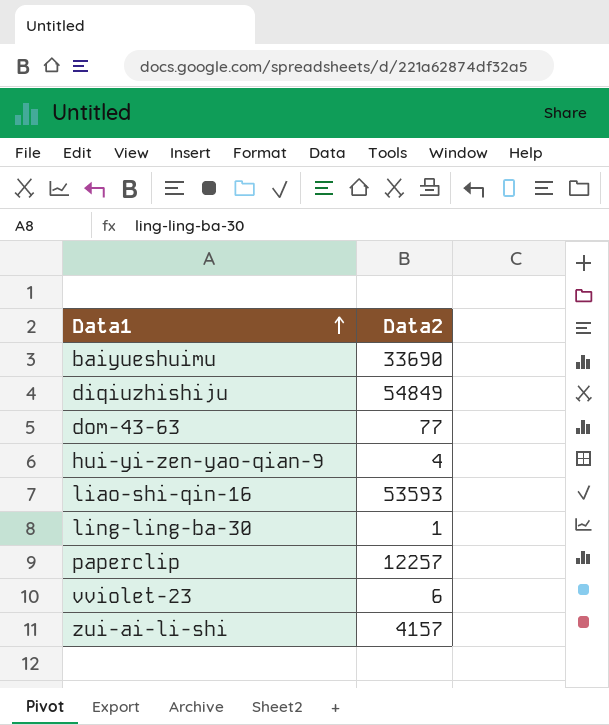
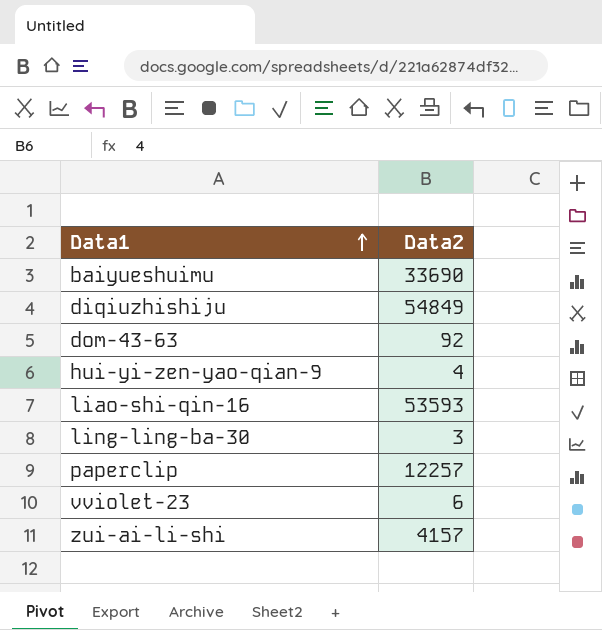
dom-43-63 | Data2: 77 -> 92
ling-ling-ba-30 | Data2: 1 -> 3

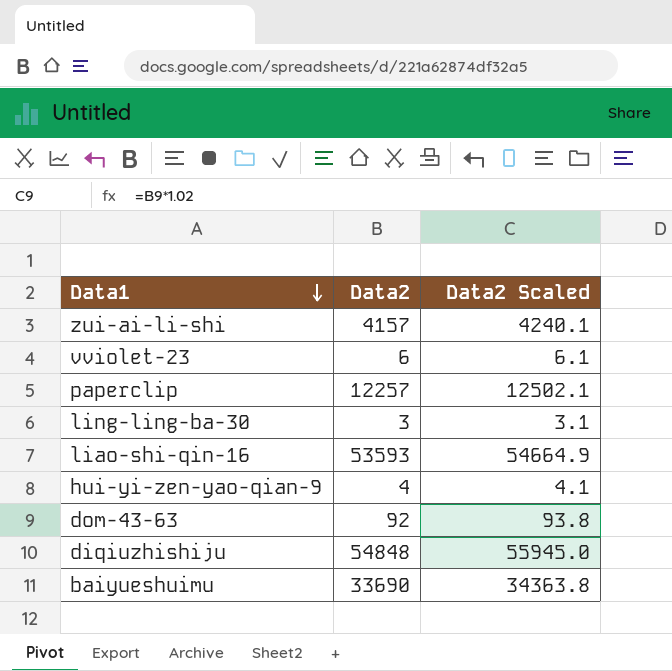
row order: Data1 ascending -> Data1 descending
column Data2 Scaled | formula: none -> [Data2] * 1.02
diqiuzhishiju | Data2: 54849 -> 54848

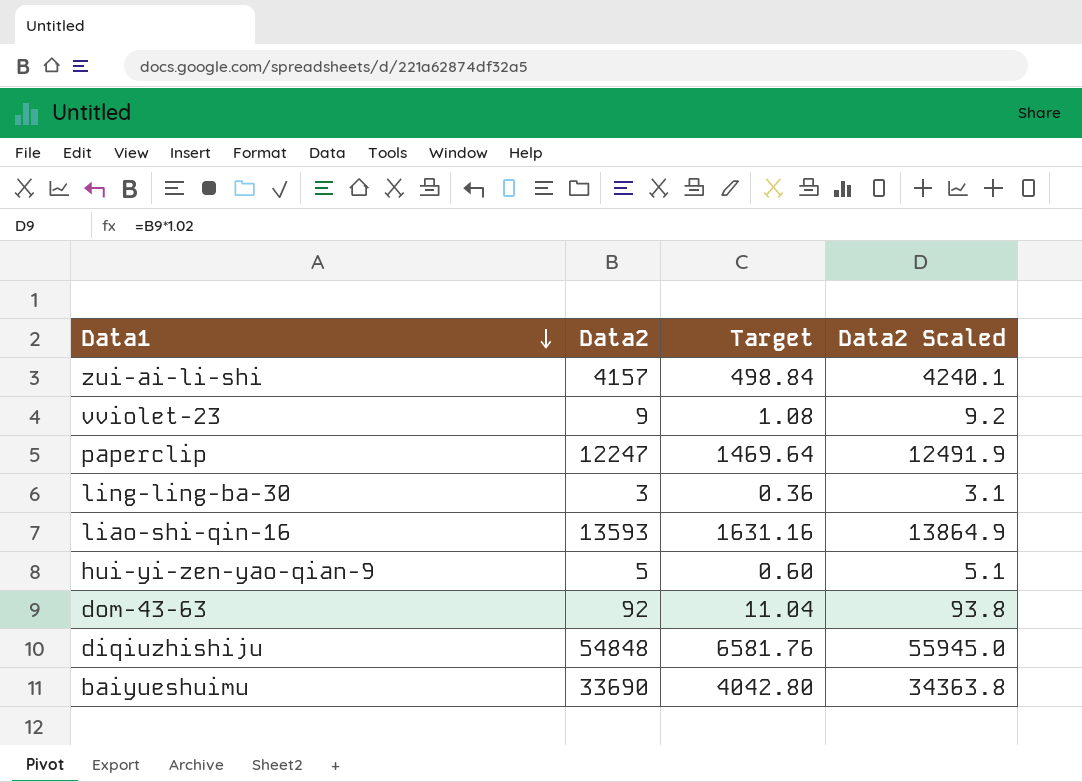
column Target | formula: none -> [Data2] * 0.12
vviolet-23 | Data2: 6 -> 9
vviolet-23 | Data2 Scaled: 6.1 -> 9.2
paperclip | Data2: 12257 -> 12247
paperclip | Data2 Scaled: 12502.1 -> 12491.9
liao-shi-qin-16 | Data2: 53593 -> 13593
liao-shi-qin-16 | Data2 Scaled: 54664.9 -> 13864.9
hui-yi-zen-yao-qian-9 | Data2: 4 -> 5
hui-yi-zen-yao-qian-9 | Data2 Scaled: 4.1 -> 5.1

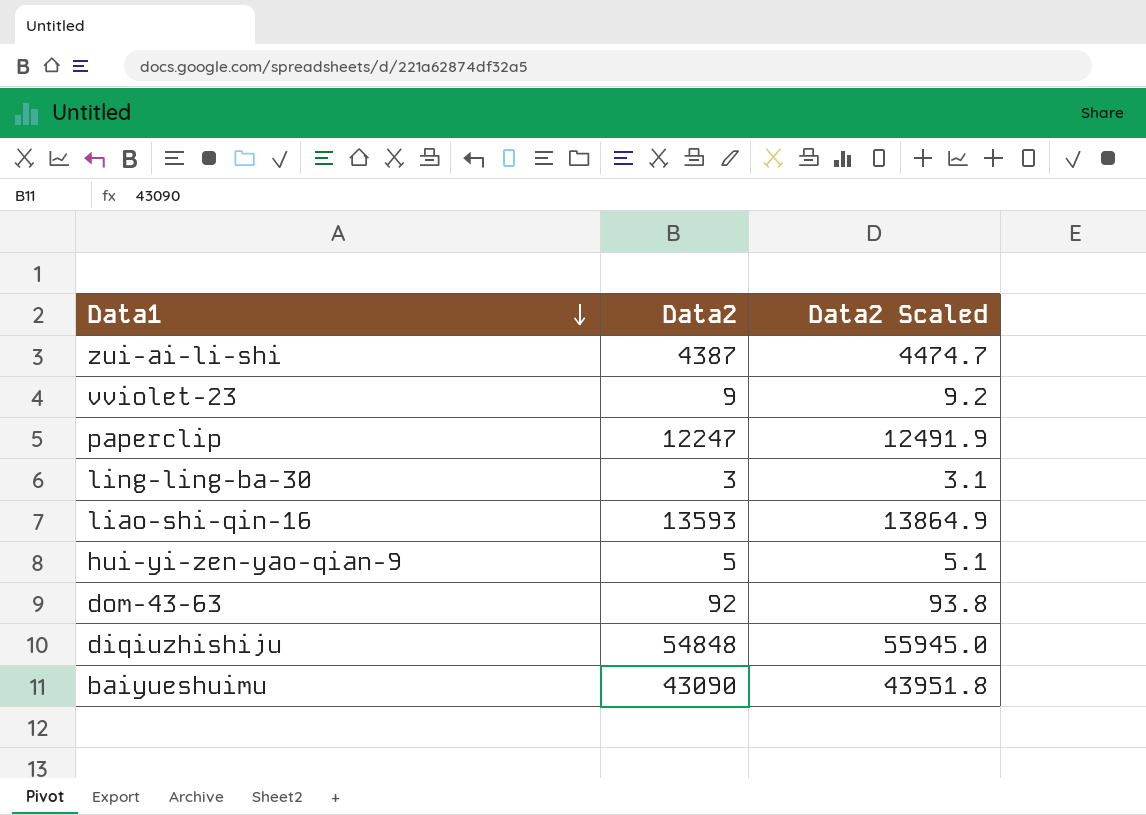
column Target | formula: [Data2] * 0.12 -> none
zui-ai-li-shi | Data2: 4157 -> 4387
zui-ai-li-shi | Data2 Scaled: 4240.1 -> 4474.7
baiyueshuimu | Data2: 33690 -> 43090
baiyueshuimu | Data2 Scaled: 34363.8 -> 43951.8

